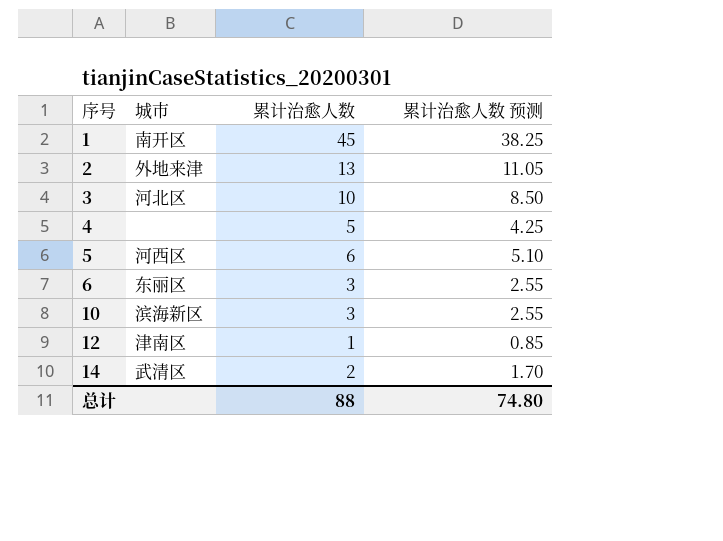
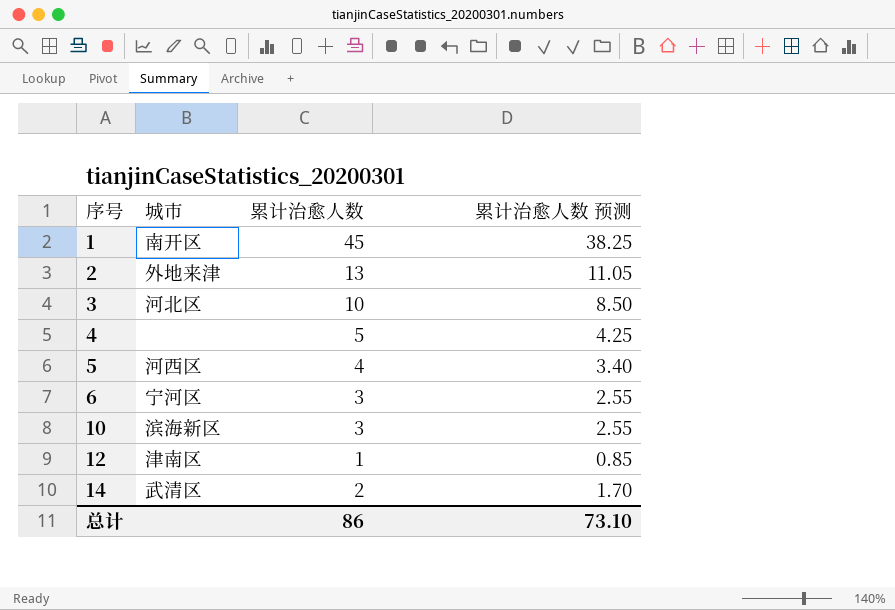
5 | 累计治愈人数: 6 -> 4
5 | 累计治愈人数 预测: 5.10 -> 3.40
6 | 城市: 东丽区 -> 宁河区
总计 | 累计治愈人数: 88 -> 86
总计 | 累计治愈人数 预测: 74.80 -> 73.10

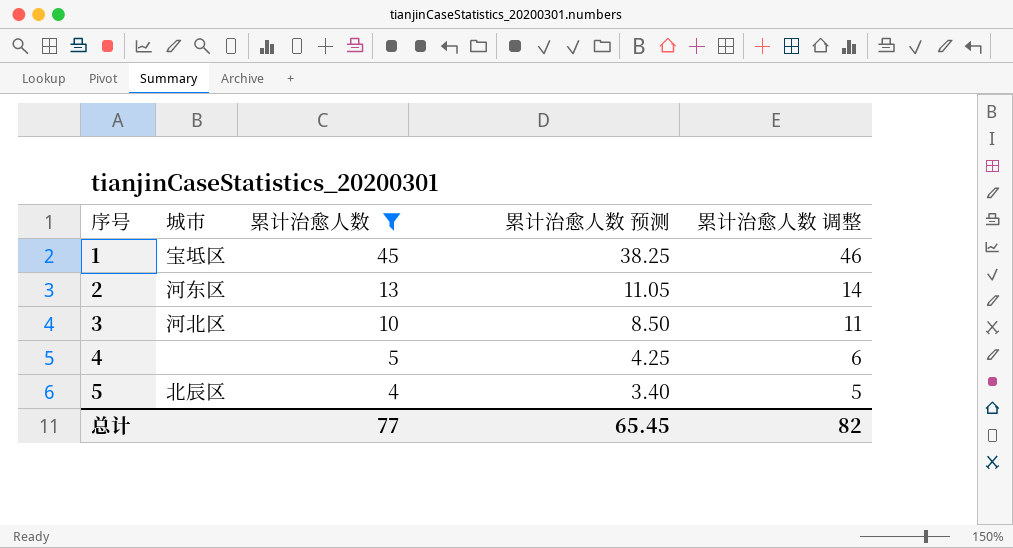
filter: none -> 累计治愈人数 >= 4
column 累计治愈人数 调整 | formula: none -> [累计治愈人数] + 1
1 | 城市: 南开区 -> 宝坻区
2 | 城市: 外地来津 -> 河东区
5 | 城市: 河西区 -> 北辰区
总计 | 累计治愈人数: 86 -> 77
总计 | 累计治愈人数 预测: 73.10 -> 65.45

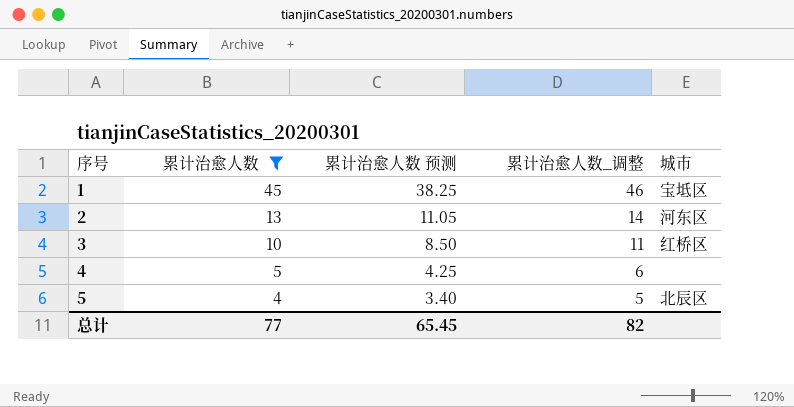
column name: 累计治愈人数 调整 -> 累计治愈人数_调整
column 城市 | position: 2 -> 5
3 | 城市: 河北区 -> 红桥区

